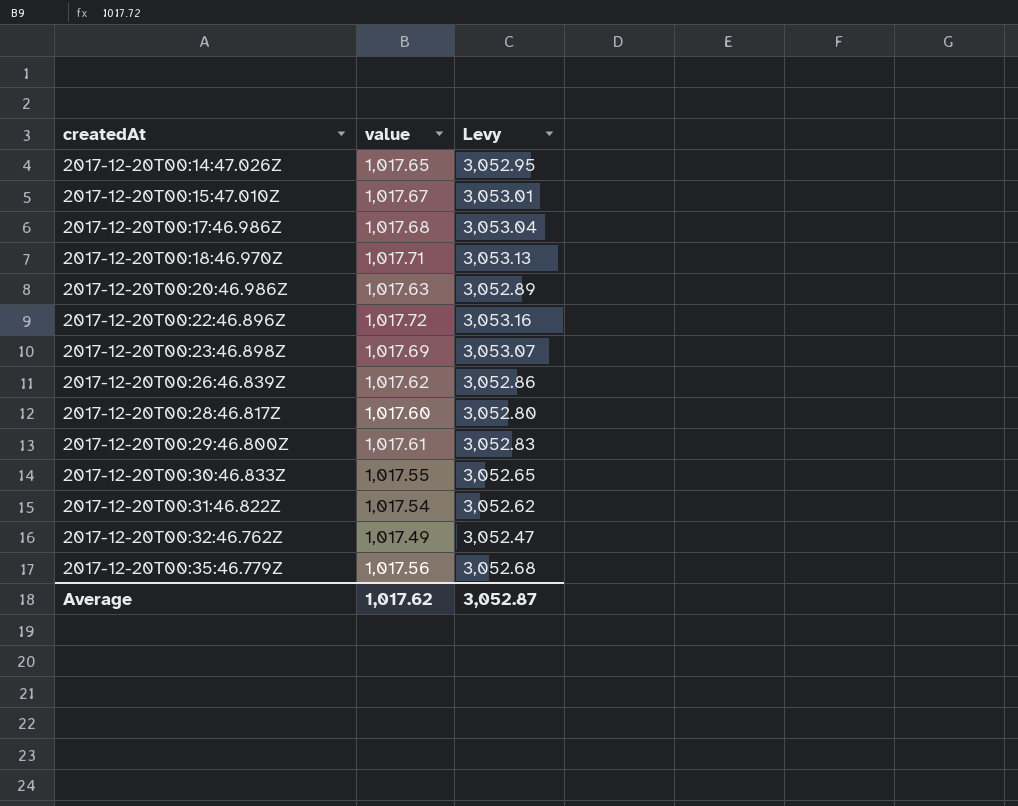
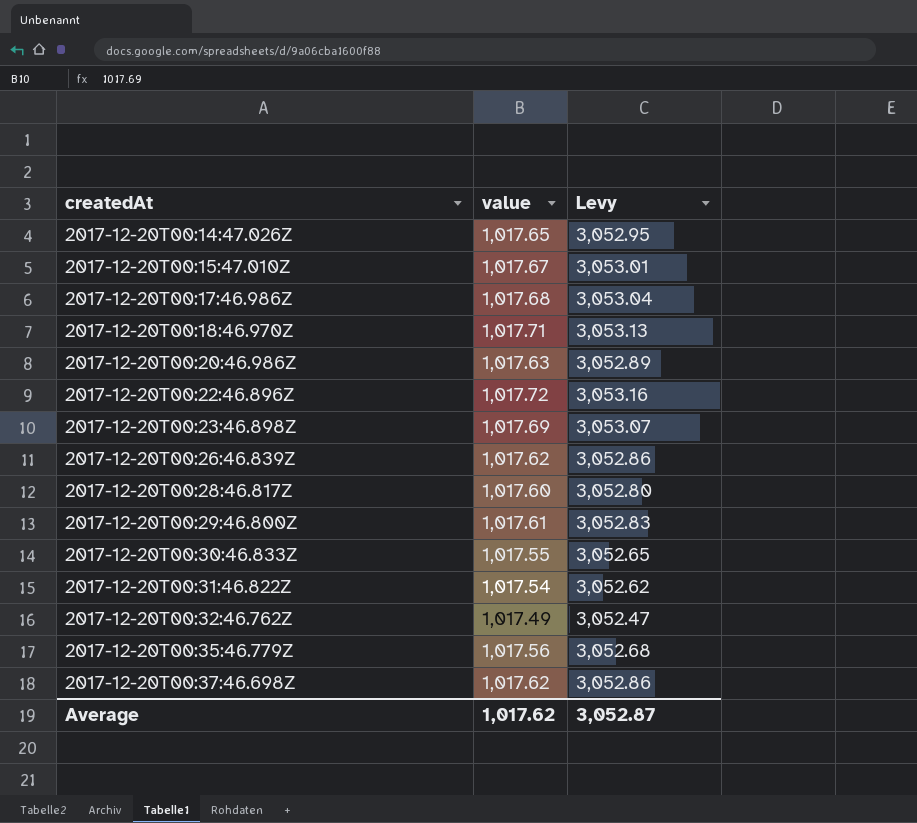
row 2017-12-20T00:37:46.698Z: none -> 1,017.62 | 3,052.86

